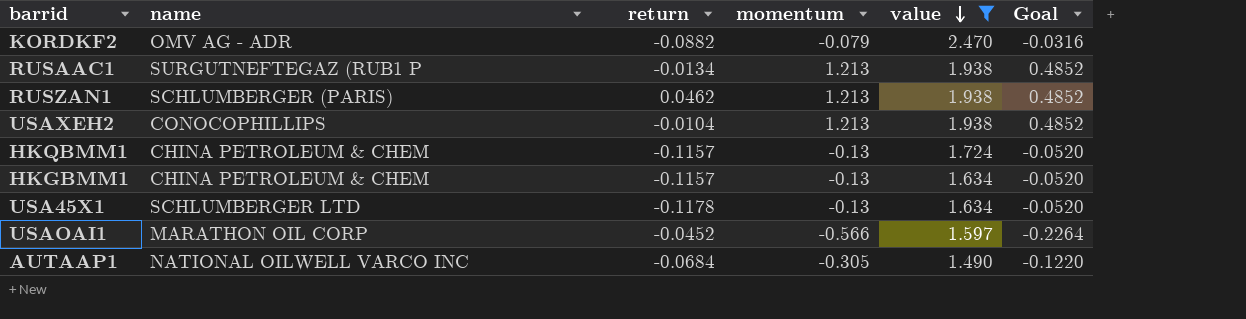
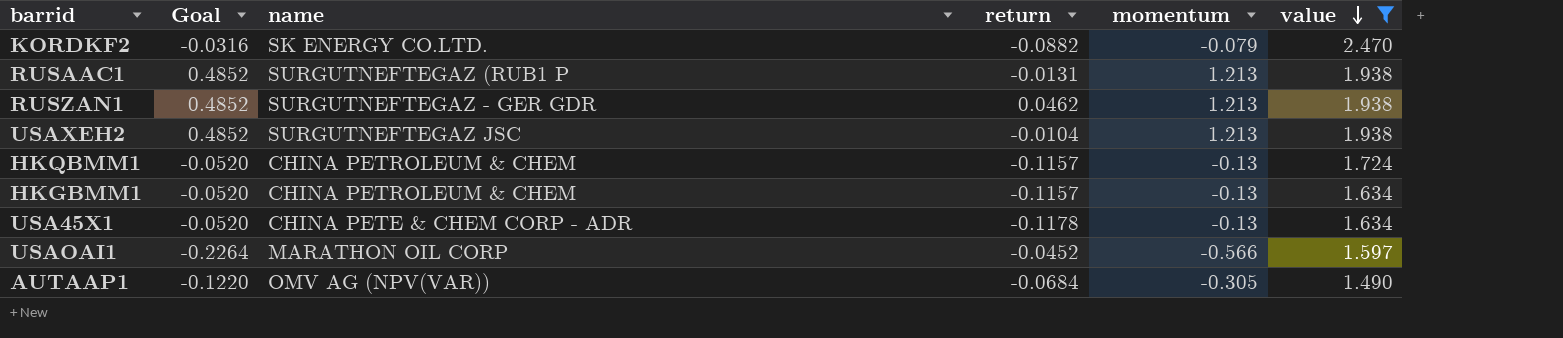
column Goal | position: 6 -> 2
KORDKF2 | name: OMV AG - ADR -> SK ENERGY CO.LTD.
RUSAAC1 | return: -0.0134 -> -0.0131
RUSZAN1 | name: SCHLUMBERGER (PARIS) -> SURGUTNEFTEGAZ - GER GDR
USAXEH2 | name: CONOCOPHILLIPS -> SURGUTNEFTEGAZ JSC
USA45X1 | name: SCHLUMBERGER LTD -> CHINA PETE & CHEM CORP - ADR
AUTAAP1 | name: NATIONAL OILWELL VARCO INC -> OMV AG (NPV(VAR))

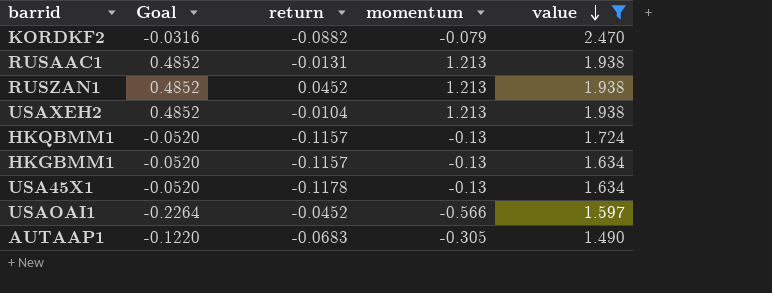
column name | position: 3 -> none
RUSZAN1 | return: 0.0462 -> 0.0452
AUTAAP1 | return: -0.0684 -> -0.0683

